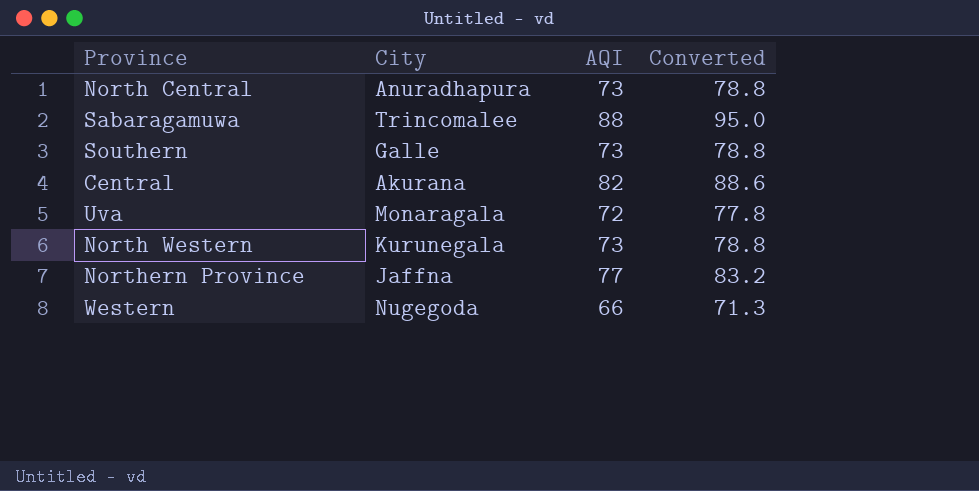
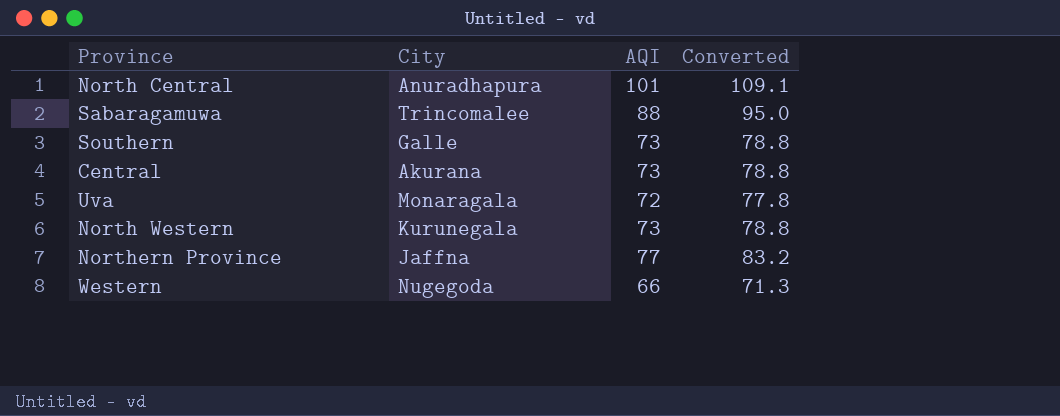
North Central | AQI: 73 -> 101
North Central | Converted: 78.8 -> 109.1
Central | AQI: 82 -> 73
Central | Converted: 88.6 -> 78.8

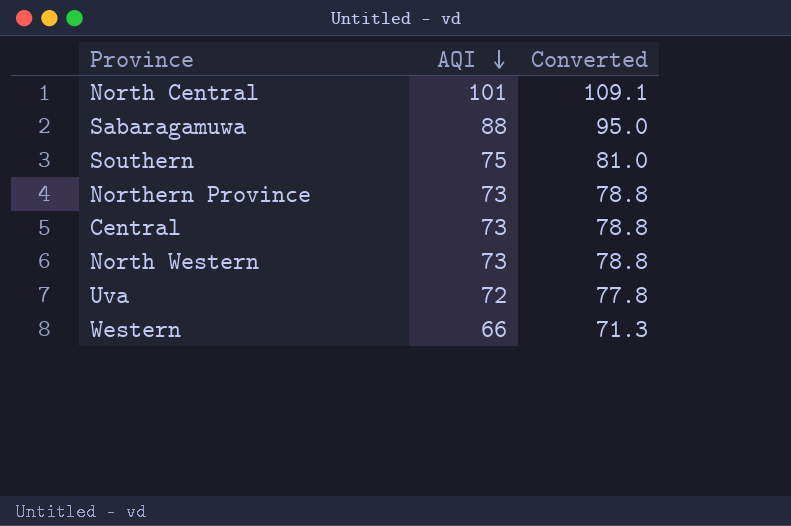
row order: none -> AQI descending
column City | position: 2 -> none
Southern | AQI: 73 -> 75
Southern | Converted: 78.8 -> 81.0
Northern Province | AQI: 77 -> 73
Northern Province | Converted: 83.2 -> 78.8

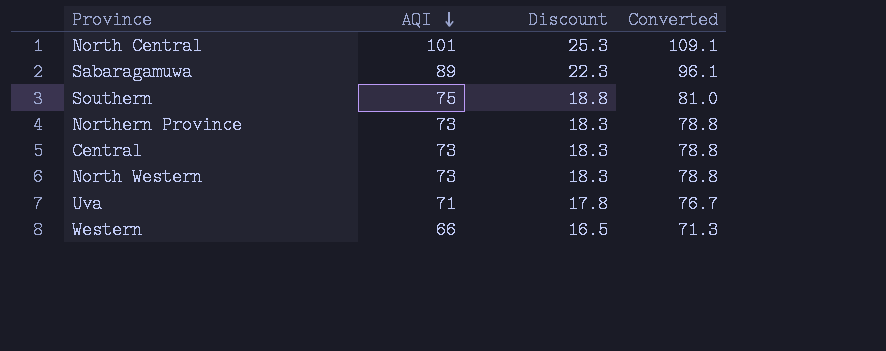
column Discount | formula: none -> [AQI] * 0.25
Sabaragamuwa | AQI: 88 -> 89
Sabaragamuwa | Converted: 95.0 -> 96.1
Uva | AQI: 72 -> 71
Uva | Converted: 77.8 -> 76.7

